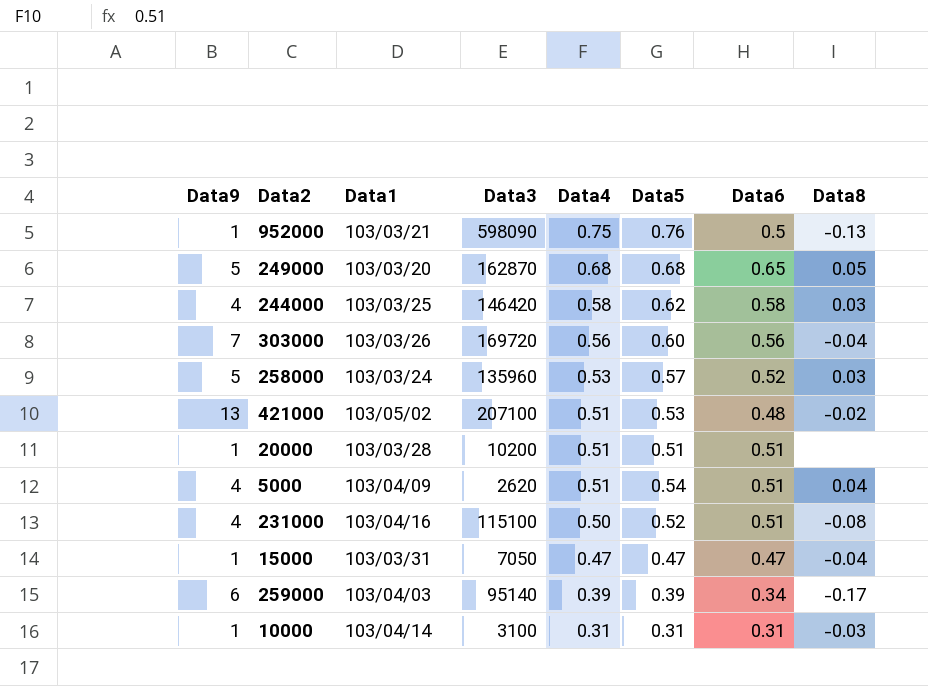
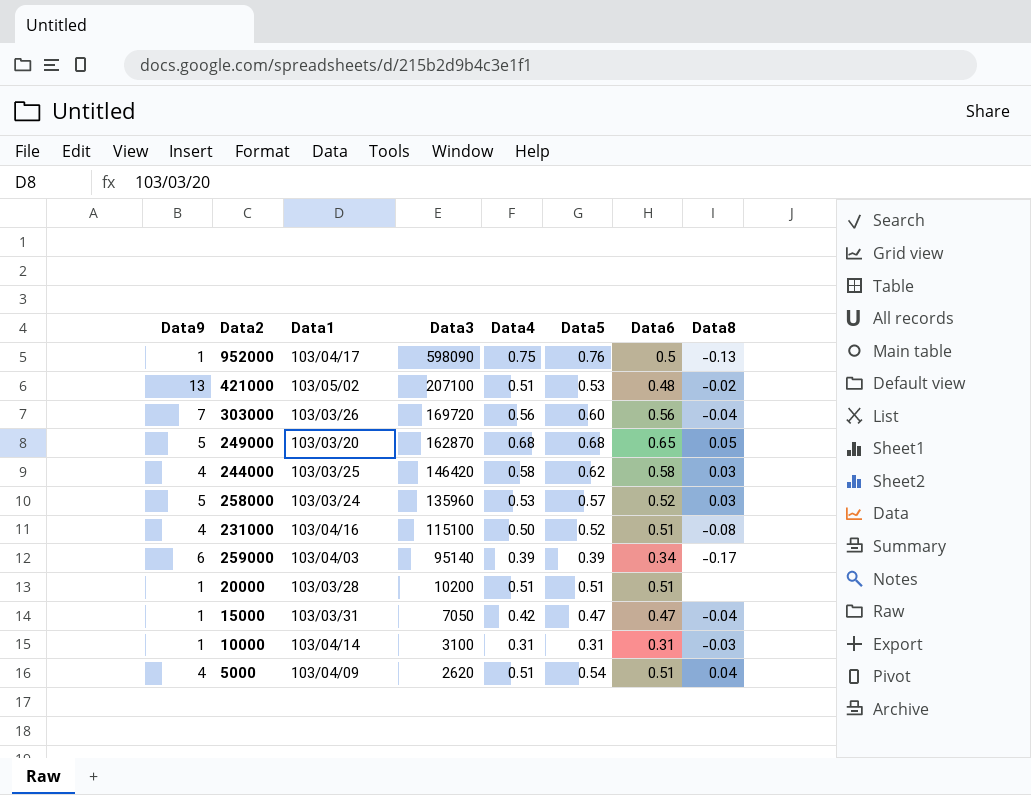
row order: Data4 descending -> Data3 descending
952000 | Data1: 103/03/21 -> 103/04/17
15000 | Data4: 0.47 -> 0.42

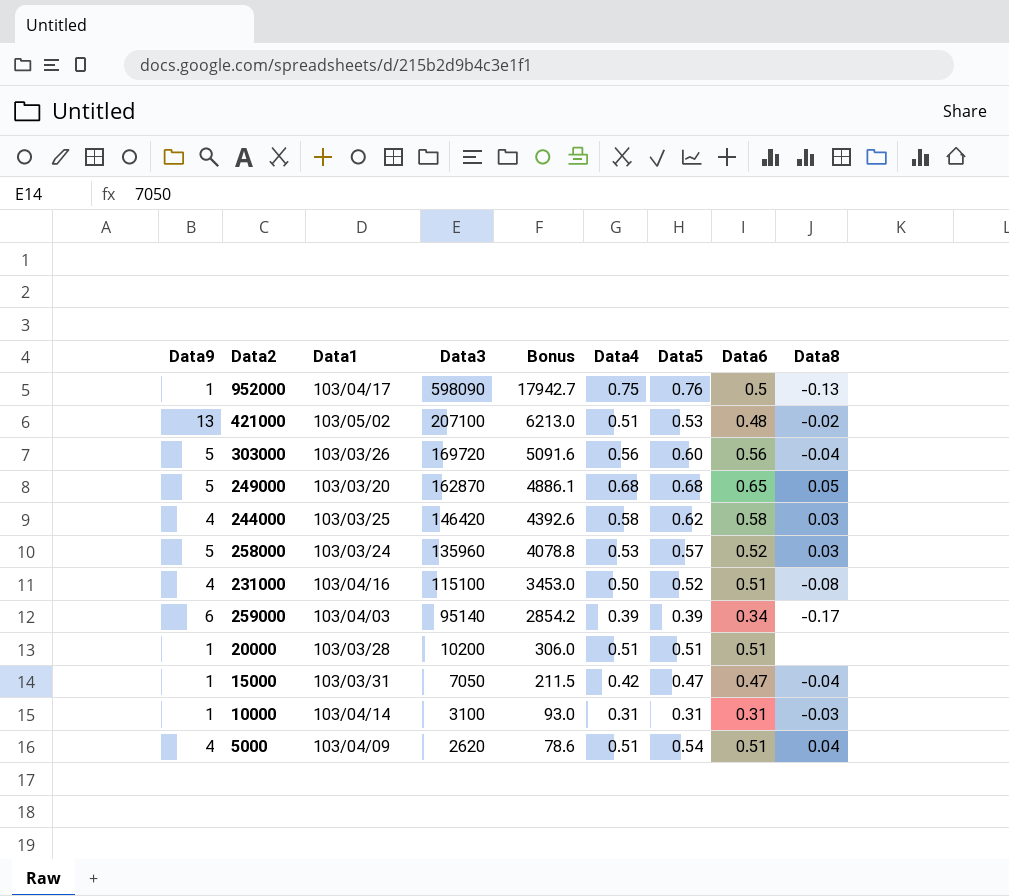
column Bonus | formula: none -> [Data3] * 0.03
303000 | Data9: 7 -> 5

